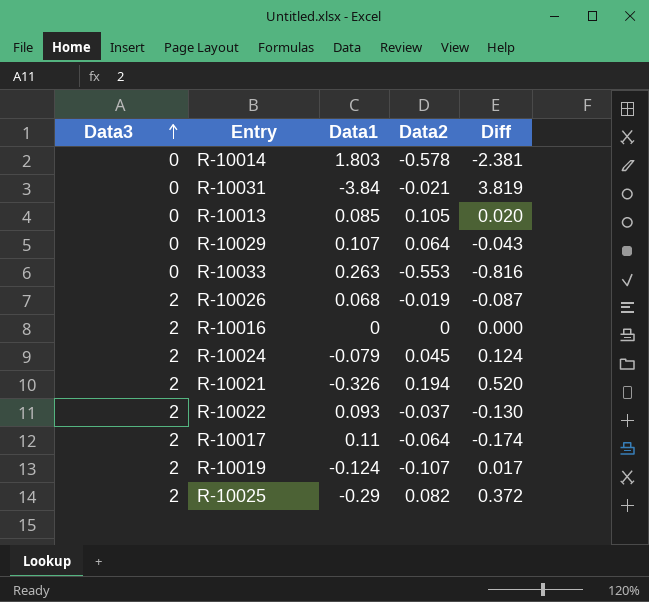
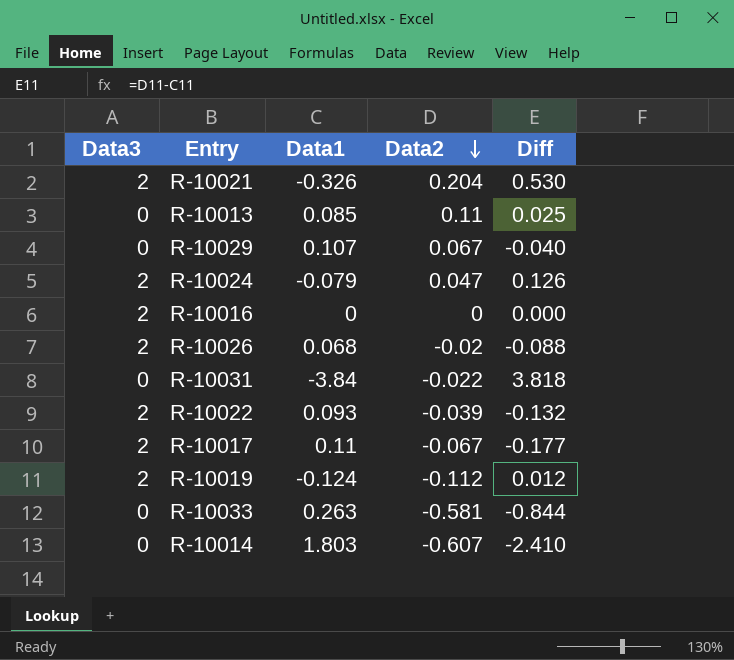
row order: Data3 ascending -> Data2 descending
row R-10025: 2 | -0.29 | 0.082 | 0.372 -> none
R-10021 | Data2: 0.194 -> 0.204
R-10021 | Diff: 0.520 -> 0.530
R-10013 | Data2: 0.105 -> 0.11
R-10013 | Diff: 0.020 -> 0.025
R-10029 | Data2: 0.064 -> 0.067
R-10029 | Diff: -0.043 -> -0.040
R-10024 | Data2: 0.045 -> 0.047
R-10024 | Diff: 0.124 -> 0.126
R-10026 | Data2: -0.019 -> -0.02
R-10026 | Diff: -0.087 -> -0.088
R-10031 | Data2: -0.021 -> -0.022
R-10031 | Diff: 3.819 -> 3.818
R-10022 | Data2: -0.037 -> -0.039
R-10022 | Diff: -0.130 -> -0.132
R-10017 | Data2: -0.064 -> -0.067
R-10017 | Diff: -0.174 -> -0.177
R-10019 | Data2: -0.107 -> -0.112
R-10019 | Diff: 0.017 -> 0.012
R-10033 | Data2: -0.553 -> -0.581
R-10033 | Diff: -0.816 -> -0.844
R-10014 | Data2: -0.578 -> -0.607
R-10014 | Diff: -2.381 -> -2.410

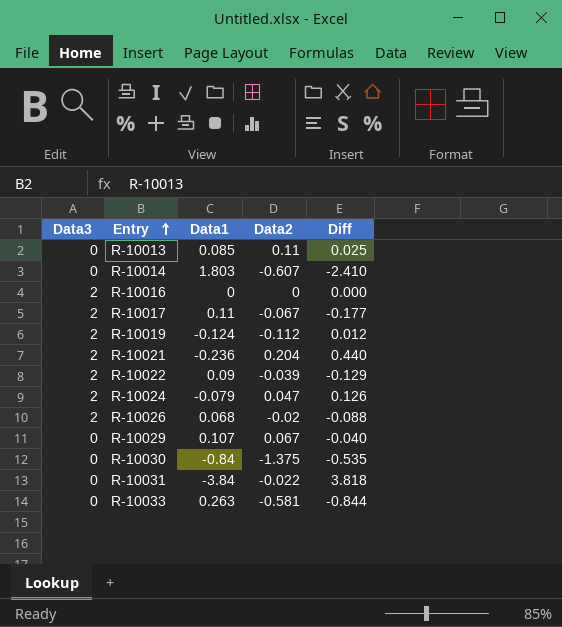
row order: Data2 descending -> Entry ascending
R-10021 | Data1: -0.326 -> -0.236
R-10021 | Diff: 0.530 -> 0.440
R-10022 | Data1: 0.093 -> 0.09
R-10022 | Diff: -0.132 -> -0.129
row R-10030: none -> 0 | -0.84 | -1.375 | -0.535

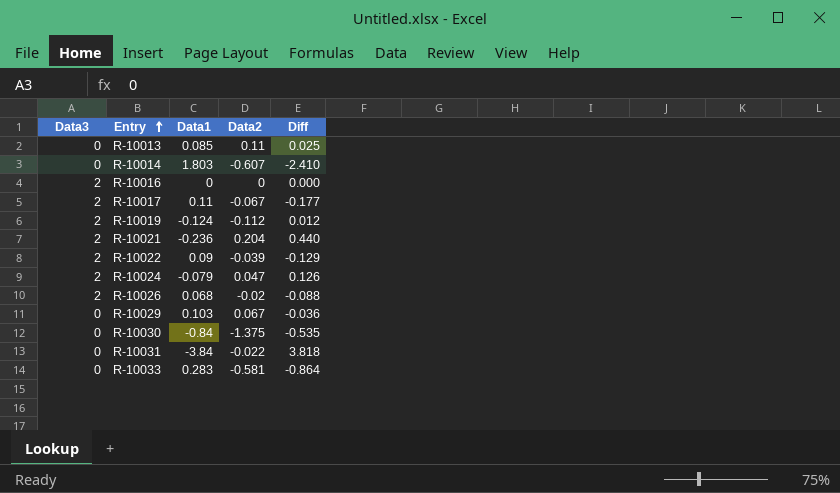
R-10029 | Data1: 0.107 -> 0.103
R-10029 | Diff: -0.040 -> -0.036
R-10033 | Data1: 0.263 -> 0.283
R-10033 | Diff: -0.844 -> -0.864

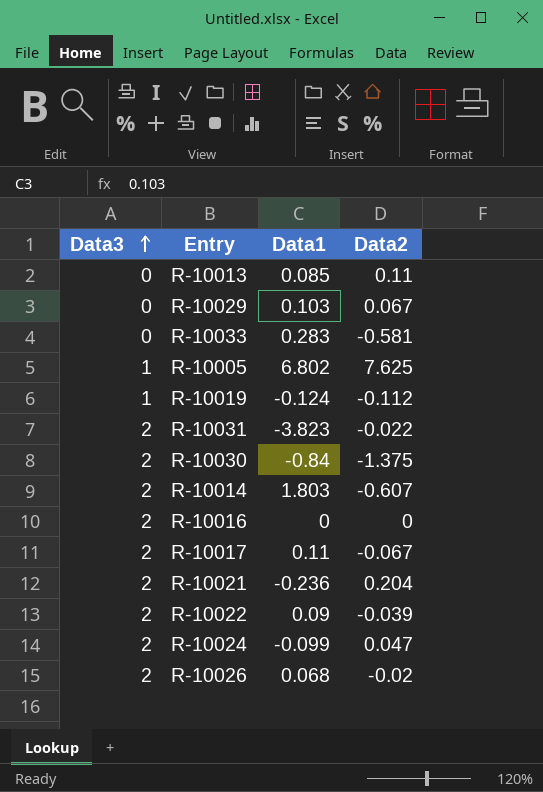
row order: Entry ascending -> Data3 ascending
column Diff | formula: [Data2] - [Data1] -> none
row R-10005: none -> 1 | 6.802 | 7.625
R-10019 | Data3: 2 -> 1
R-10031 | Data3: 0 -> 2
R-10031 | Data1: -3.84 -> -3.823
R-10030 | Data3: 0 -> 2
R-10014 | Data3: 0 -> 2
R-10024 | Data1: -0.079 -> -0.099

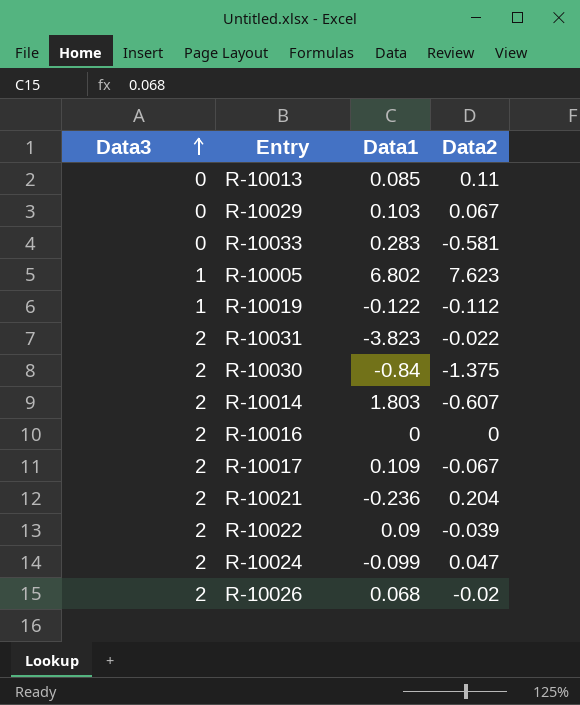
R-10005 | Data2: 7.625 -> 7.623
R-10019 | Data1: -0.124 -> -0.122
R-10017 | Data1: 0.11 -> 0.109

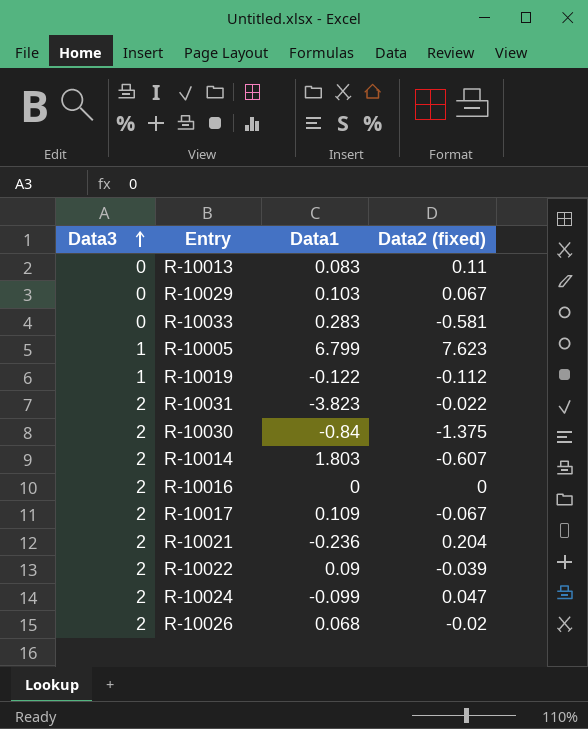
column name: Data2 -> Data2 (fixed)
R-10013 | Data1: 0.085 -> 0.083
R-10005 | Data1: 6.802 -> 6.799

